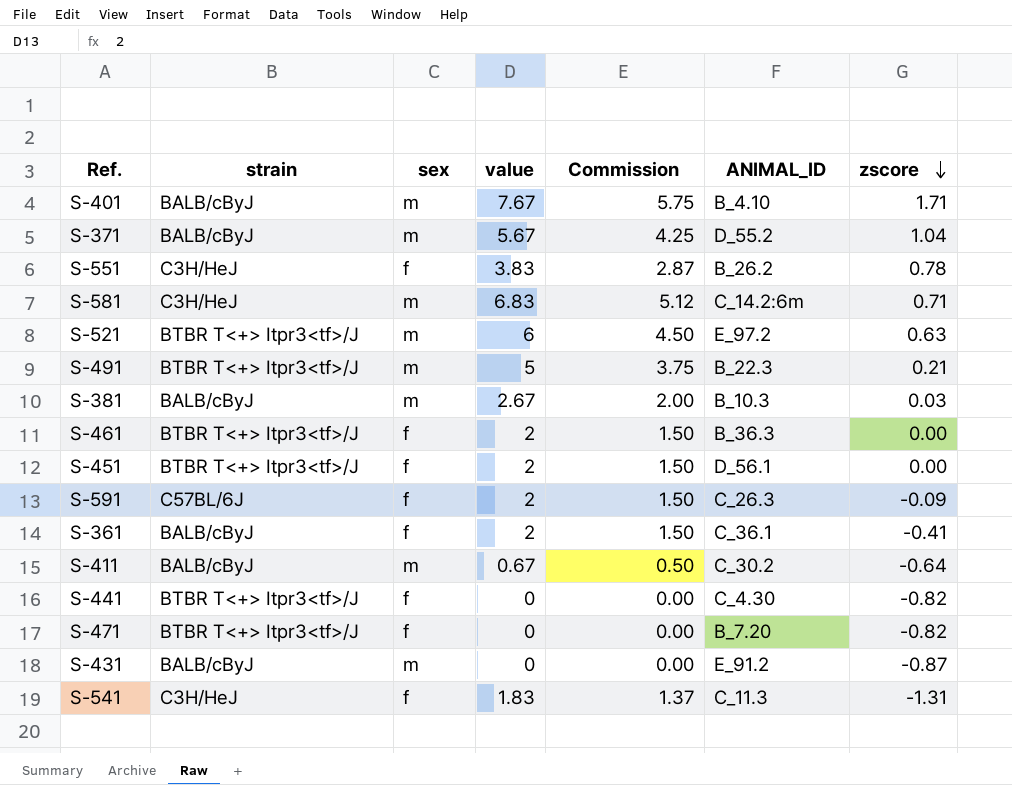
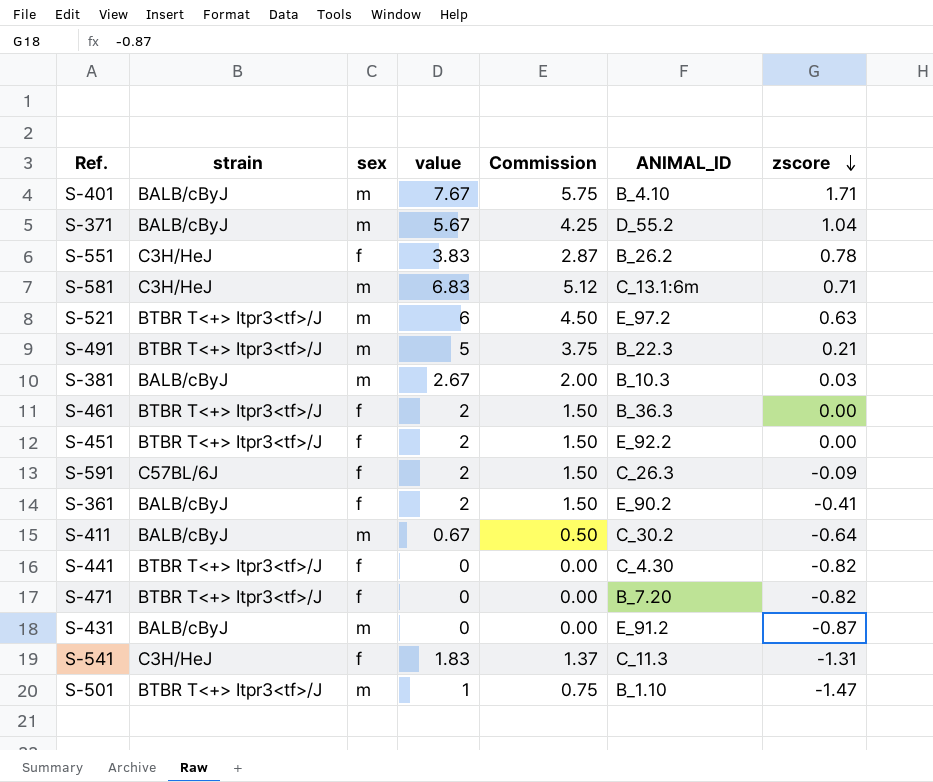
S-581 | ANIMAL_ID: C_14.2:6m -> C_13.1:6m
S-451 | ANIMAL_ID: D_56.1 -> E_92.2
S-361 | ANIMAL_ID: C_36.1 -> E_90.2
row S-501: none -> BTBR T<+> Itpr3<tf>/J | m | 1 | 0.75 | B_1.10 | -1.47

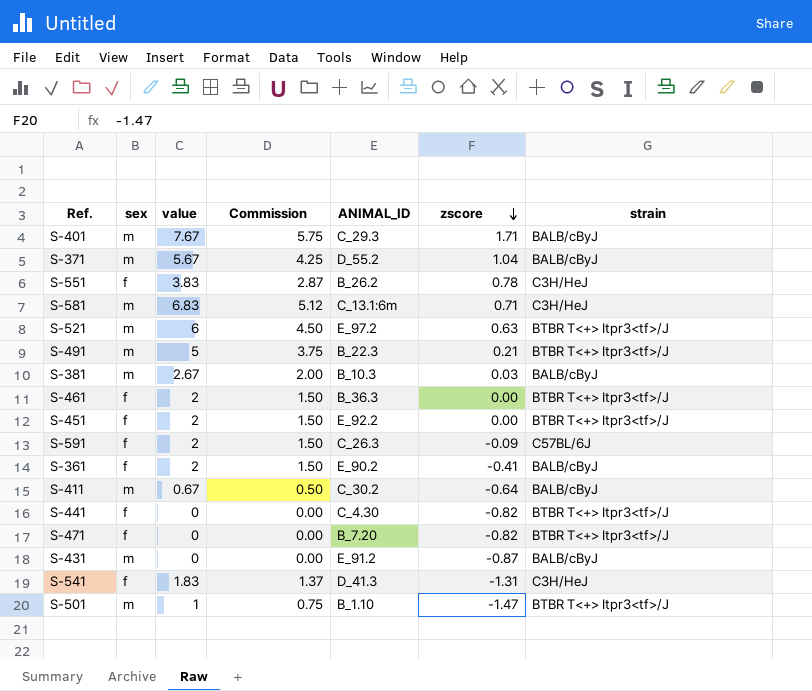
column strain | position: 2 -> 7
S-401 | ANIMAL_ID: B_4.10 -> C_29.3
S-541 | ANIMAL_ID: C_11.3 -> D_41.3

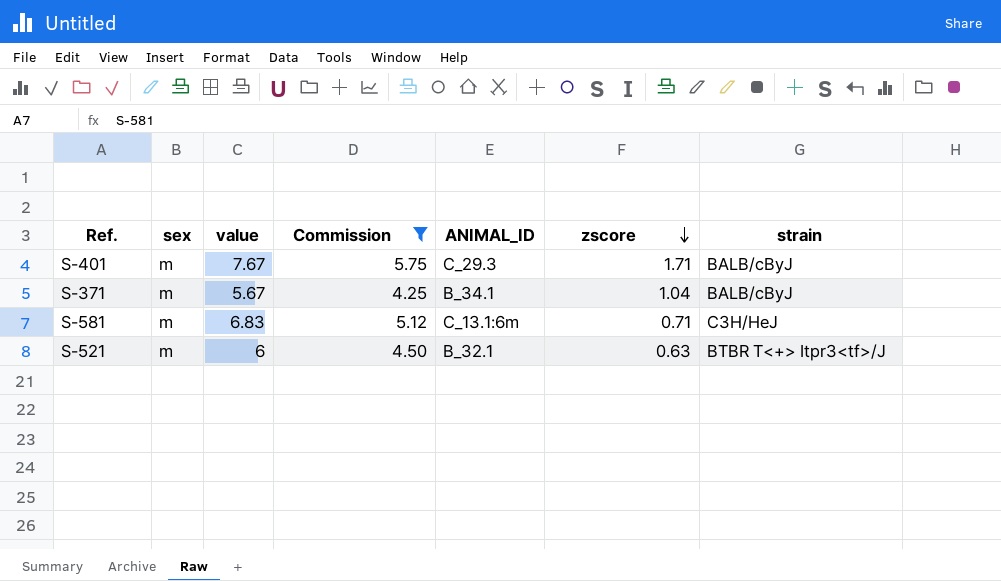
filter: none -> Commission >= 4.25
S-371 | ANIMAL_ID: D_55.2 -> B_34.1
S-521 | ANIMAL_ID: E_97.2 -> B_32.1

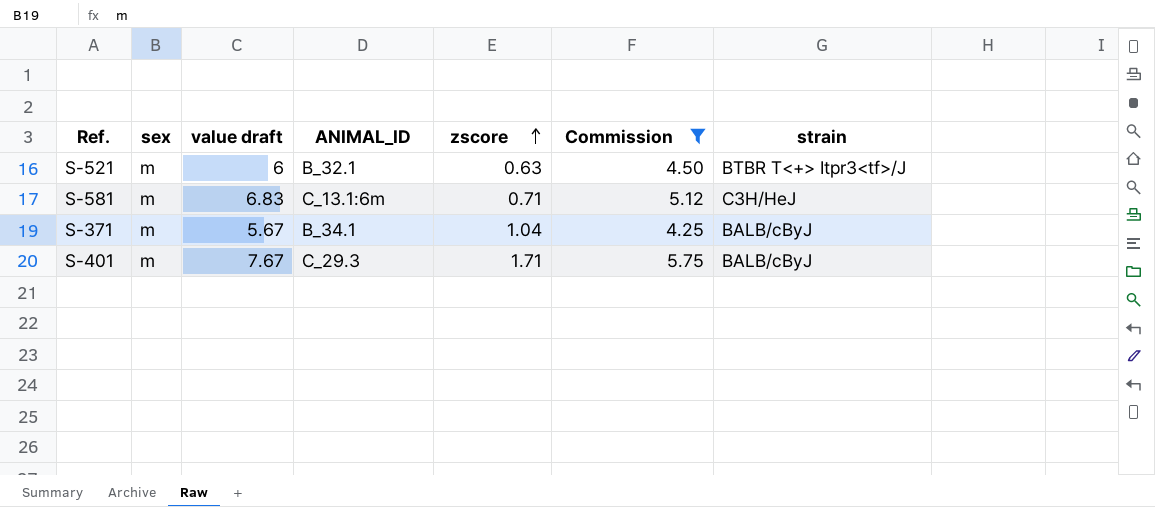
row order: zscore descending -> zscore ascending
column name: value -> value draft
column Commission | position: 4 -> 6

